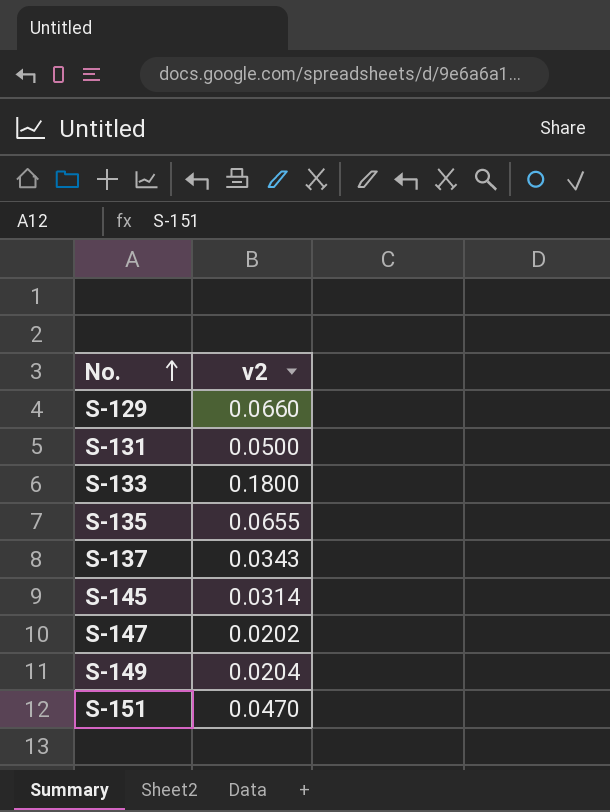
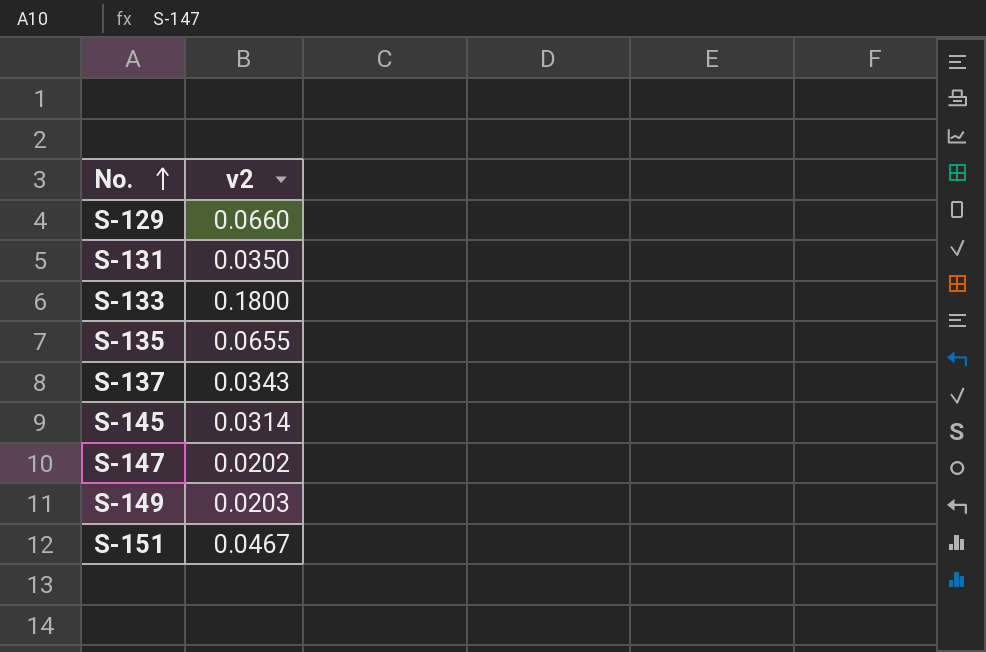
S-131 | v2: 0.0500 -> 0.0350
S-149 | v2: 0.0204 -> 0.0203
S-151 | v2: 0.0470 -> 0.0467

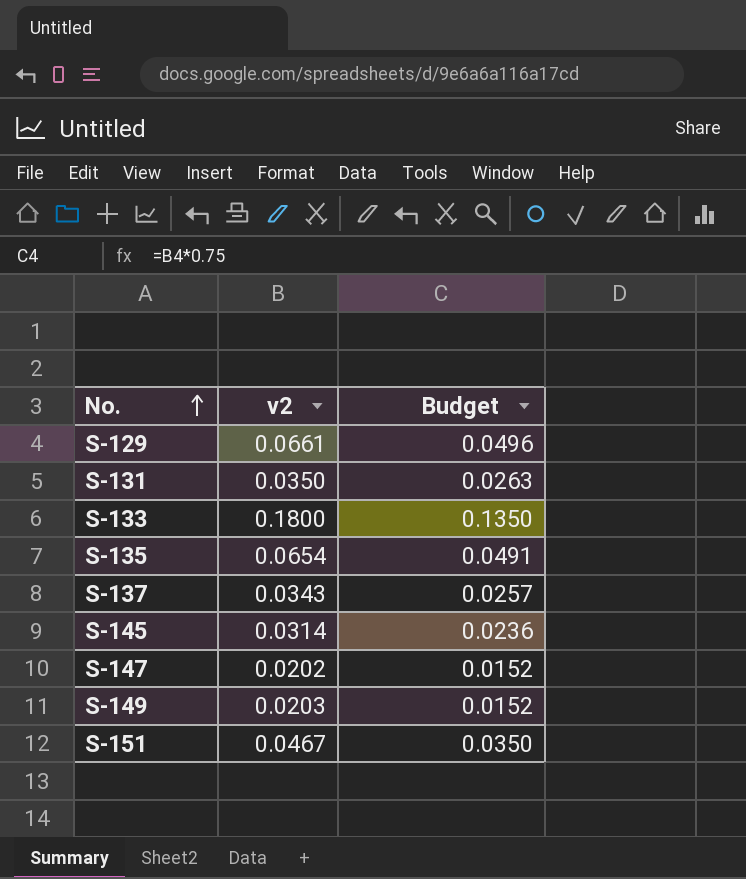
column Budget | formula: none -> [v2] * 0.75
S-129 | v2: 0.0660 -> 0.0661
S-135 | v2: 0.0655 -> 0.0654

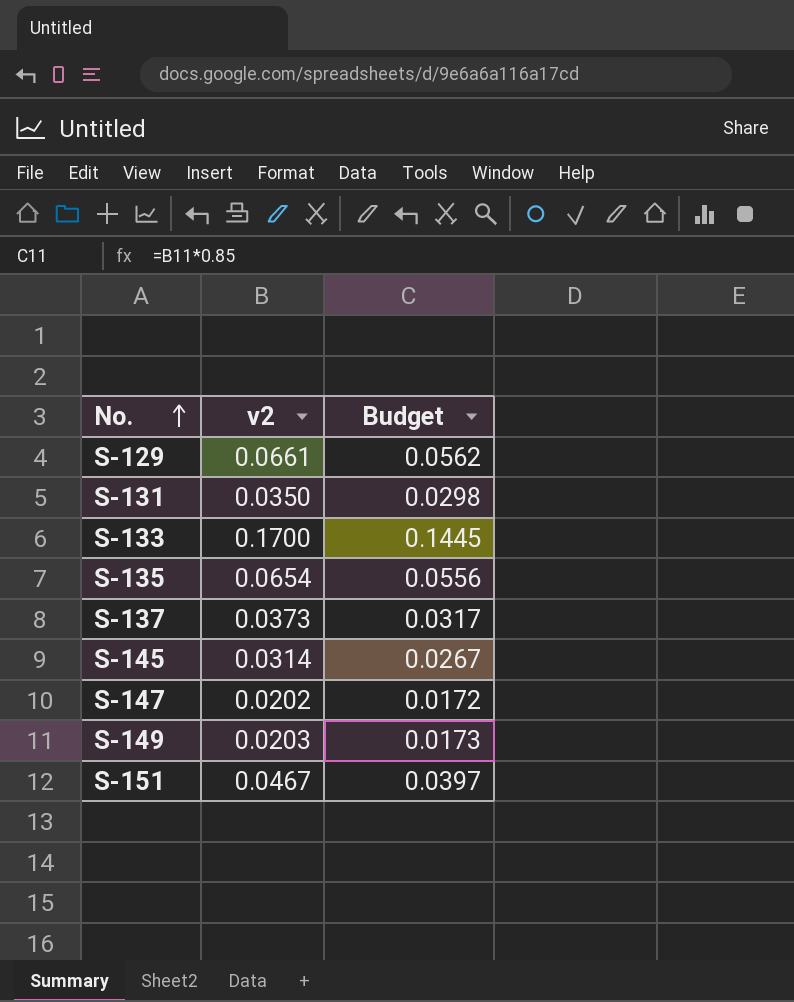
column Budget | formula: [v2] * 0.75 -> [v2] * 0.85
S-133 | v2: 0.1800 -> 0.1700
S-137 | v2: 0.0343 -> 0.0373

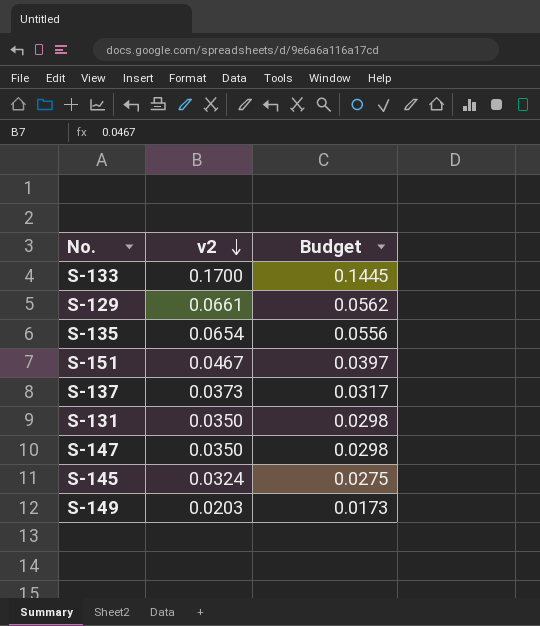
row order: No. ascending -> v2 descending
S-147 | v2: 0.0202 -> 0.0350
S-147 | Budget: 0.0172 -> 0.0298
S-145 | v2: 0.0314 -> 0.0324
S-145 | Budget: 0.0267 -> 0.0275

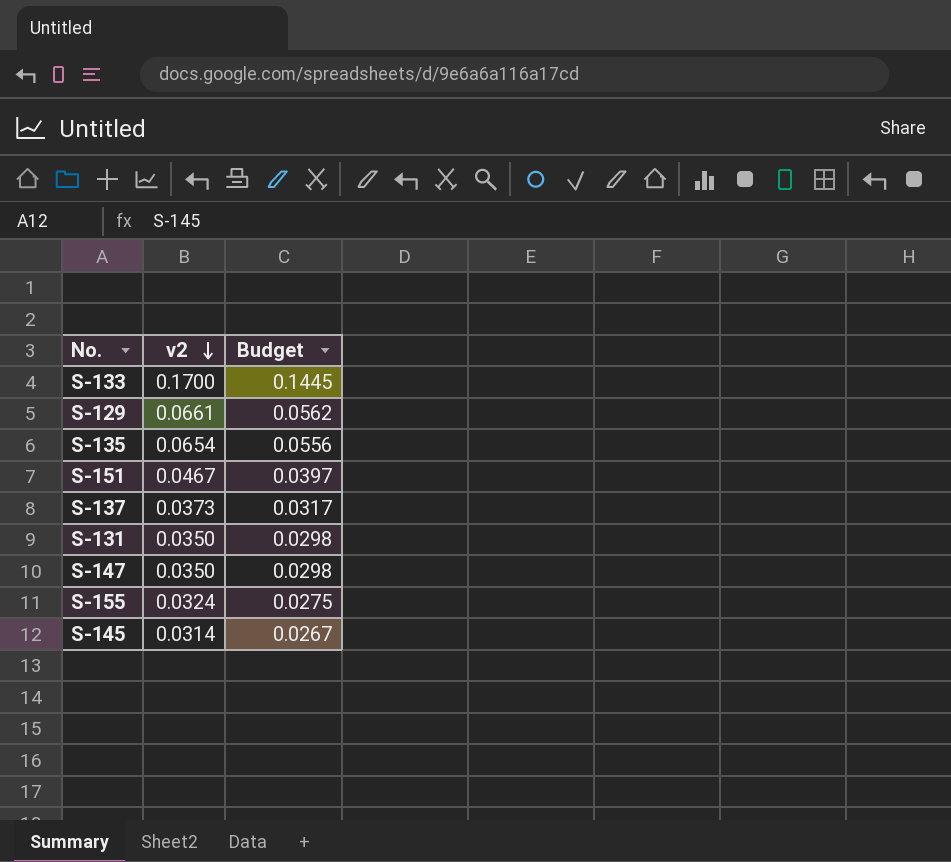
row S-149: 0.0203 | 0.0173 -> none
row S-155: none -> 0.0324 | 0.0275
S-145 | v2: 0.0324 -> 0.0314
S-145 | Budget: 0.0275 -> 0.0267

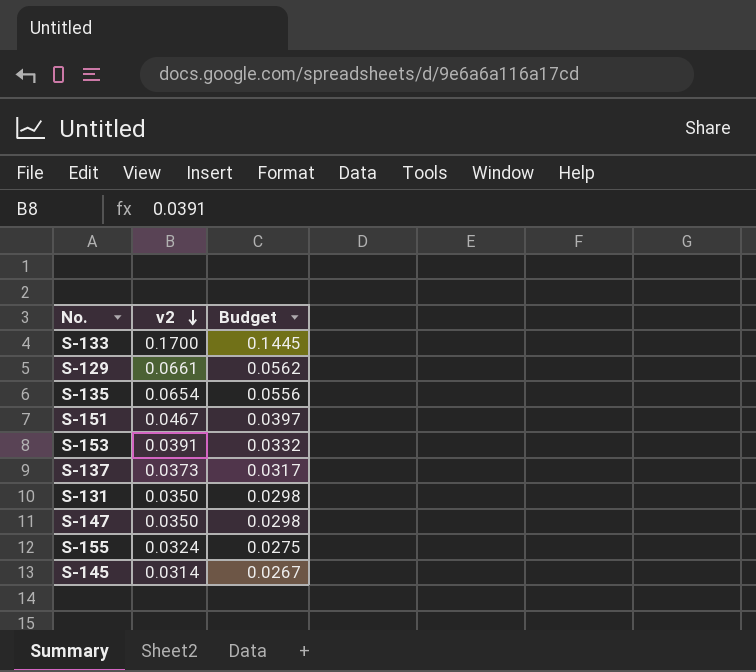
row S-153: none -> 0.0391 | 0.0332

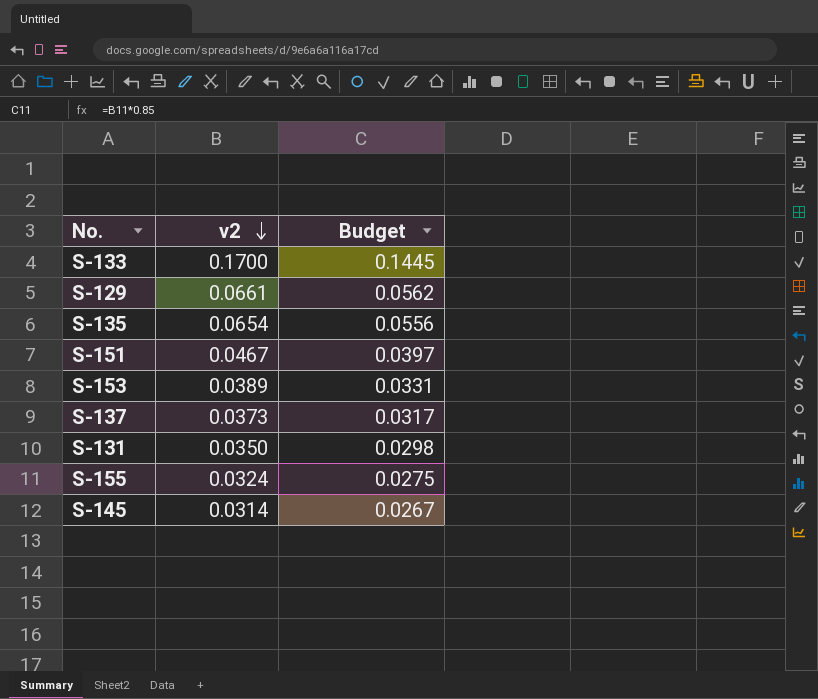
row S-147: 0.0350 | 0.0298 -> none
S-153 | v2: 0.0391 -> 0.0389
S-153 | Budget: 0.0332 -> 0.0331

